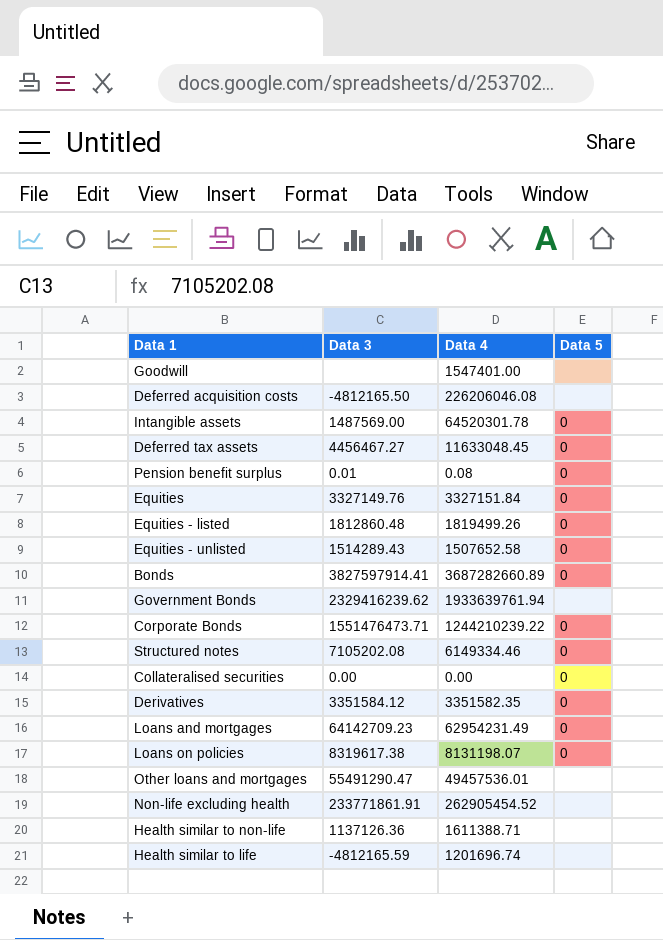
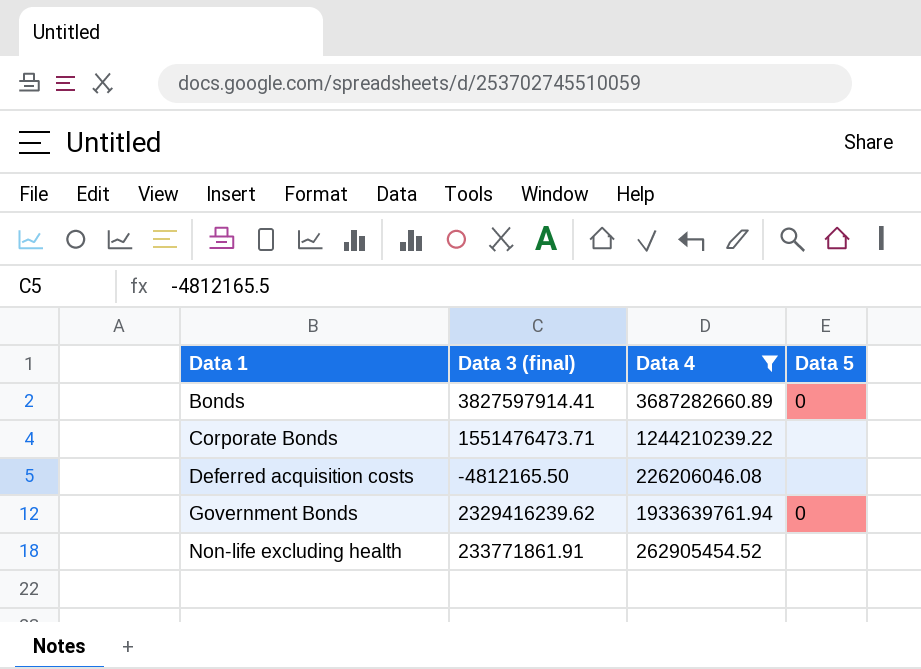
filter: none -> Data 4 >= 226206046.08
row order: none -> Data 1 ascending
column name: Data 3 -> Data 3 (final)
Corporate Bonds | Data 5: 0 -> none
Government Bonds | Data 5: none -> 0

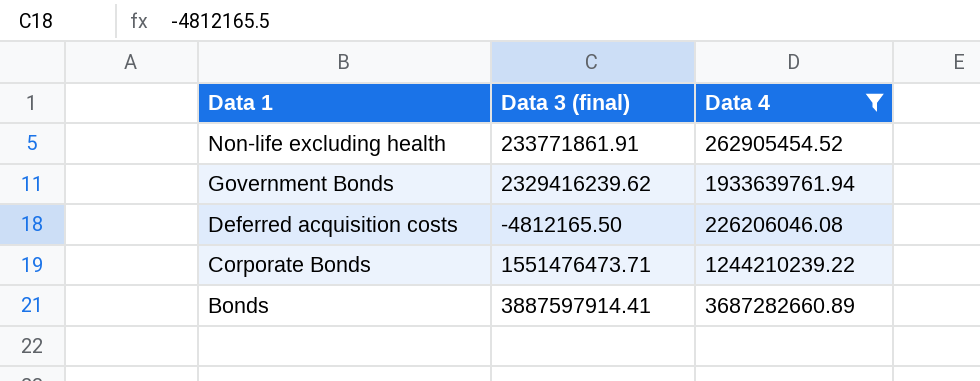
row order: Data 1 ascending -> Data 1 descending
column Data 5 | position: 4 -> none
Bonds | Data 3 (final): 3827597914.41 -> 3887597914.41

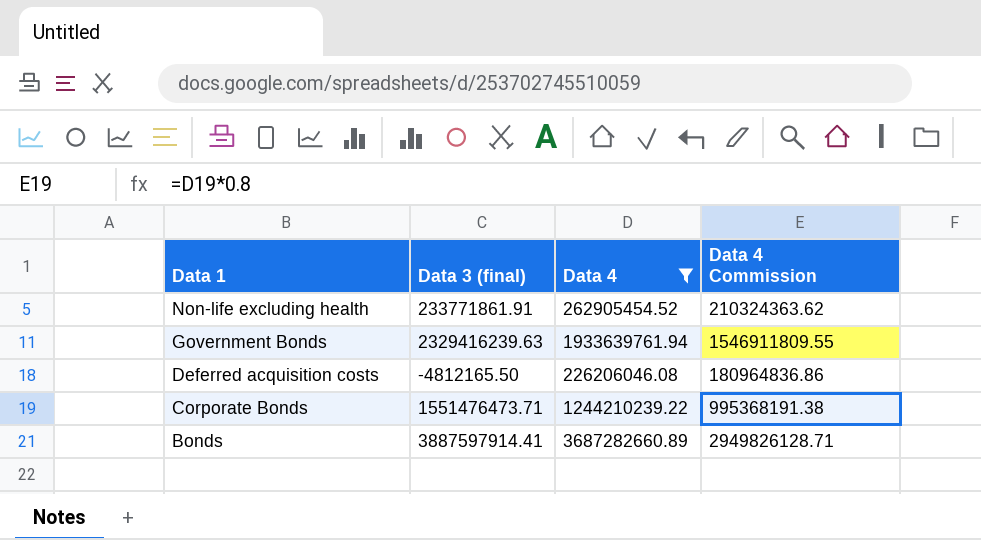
column Data 4 Commission | formula: none -> [Data 4] * 0.8
Government Bonds | Data 3 (final): 2329416239.62 -> 2329416239.63

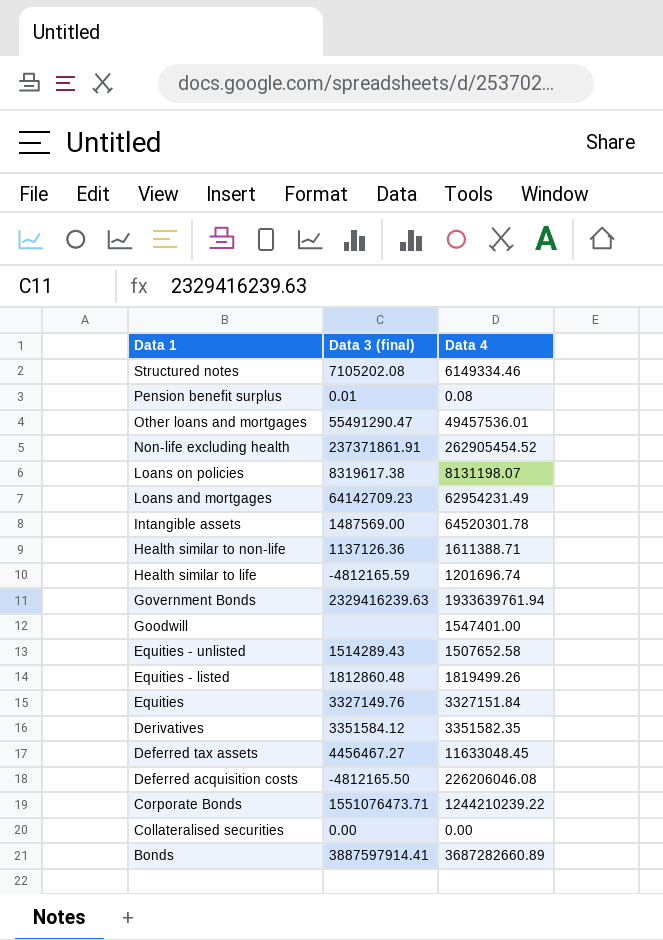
filter: Data 4 >= 226206046.08 -> none
column Data 4 Commission | formula: [Data 4] * 0.8 -> none
Non-life excluding health | Data 3 (final): 233771861.91 -> 237371861.91
Corporate Bonds | Data 3 (final): 1551476473.71 -> 1551076473.71

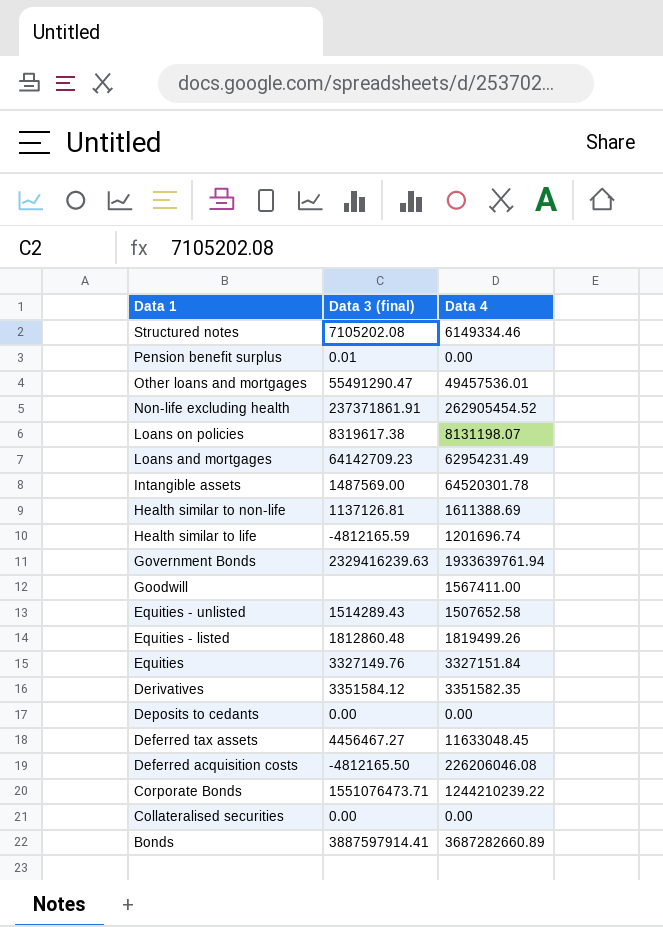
Pension benefit surplus | Data 4: 0.08 -> 0.00
Health similar to non-life | Data 3 (final): 1137126.36 -> 1137126.81
Health similar to non-life | Data 4: 1611388.71 -> 1611388.69
Goodwill | Data 4: 1547401.00 -> 1567411.00
row Deposits to cedants: none -> 0.00 | 0.00

